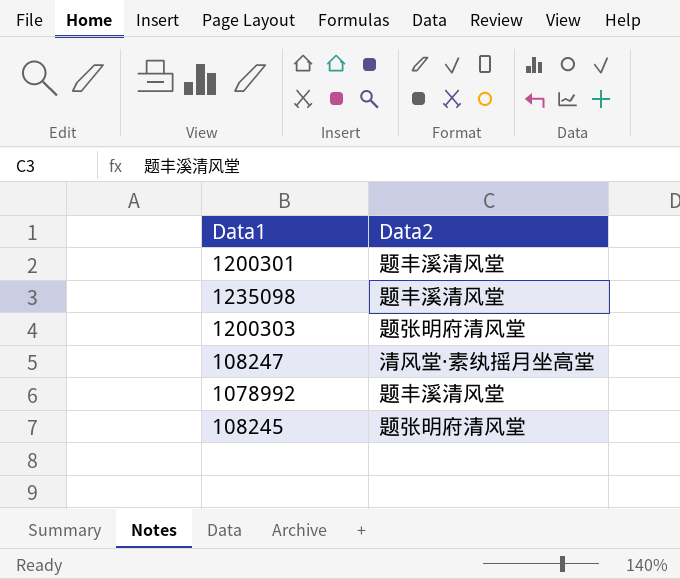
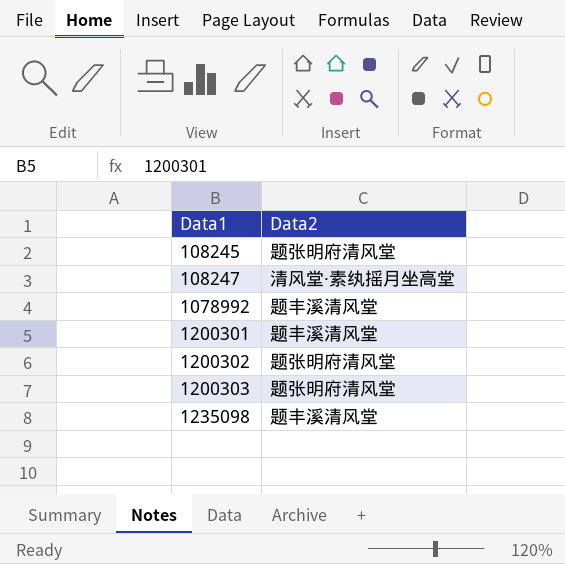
row order: none -> Data1 ascending
row 1200302: none -> 题张明府清风堂

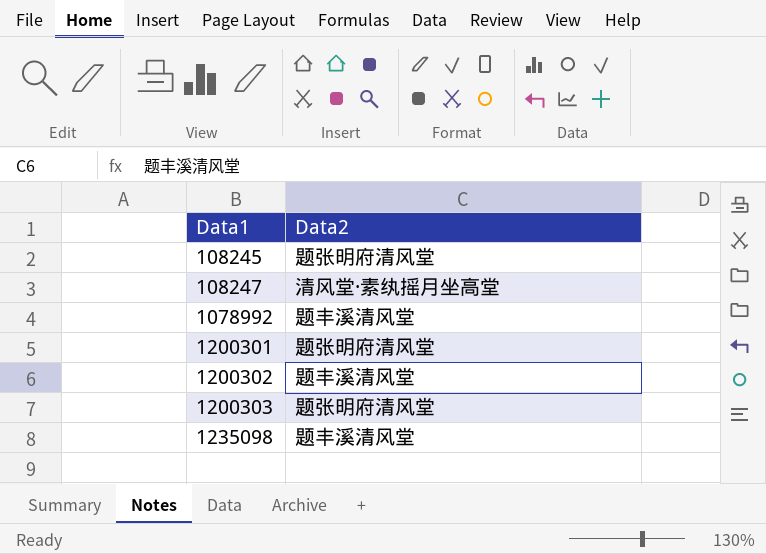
1200301 | Data2: 题丰溪清风堂 -> 题张明府清风堂
1200302 | Data2: 题张明府清风堂 -> 题丰溪清风堂

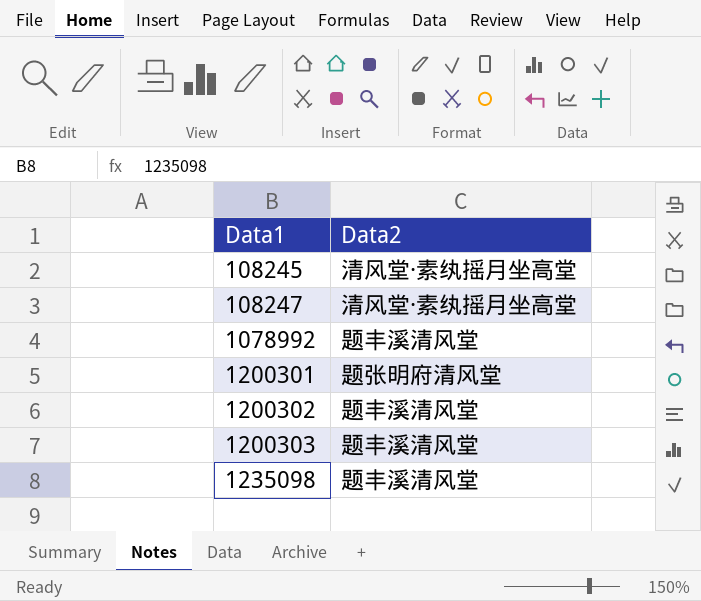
108245 | Data2: 题张明府清风堂 -> 清风堂·素纨摇月坐高堂
1200303 | Data2: 题张明府清风堂 -> 题丰溪清风堂

